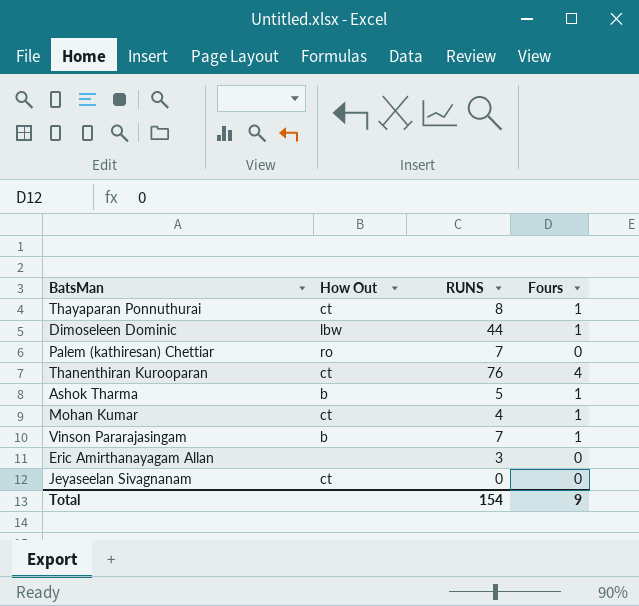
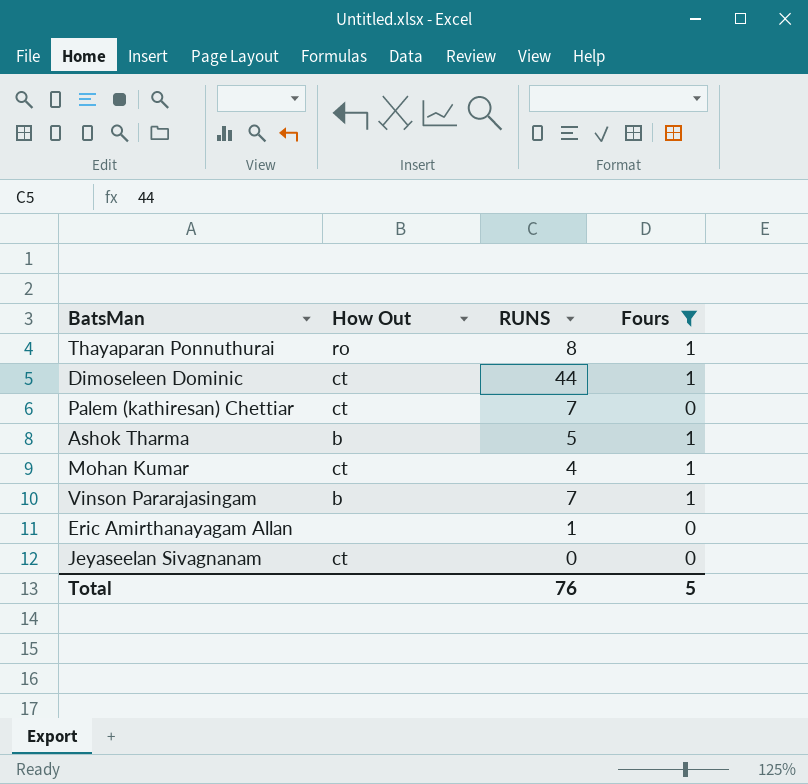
filter: none -> Fours != 4
Thayaparan Ponnuthurai | How Out: ct -> ro
Dimoseleen Dominic | How Out: lbw -> ct
Palem (kathiresan) Chettiar | How Out: ro -> ct
Eric Amirthanayagam Allan | RUNS: 3 -> 1
Total | RUNS: 154 -> 76
Total | Fours: 9 -> 5

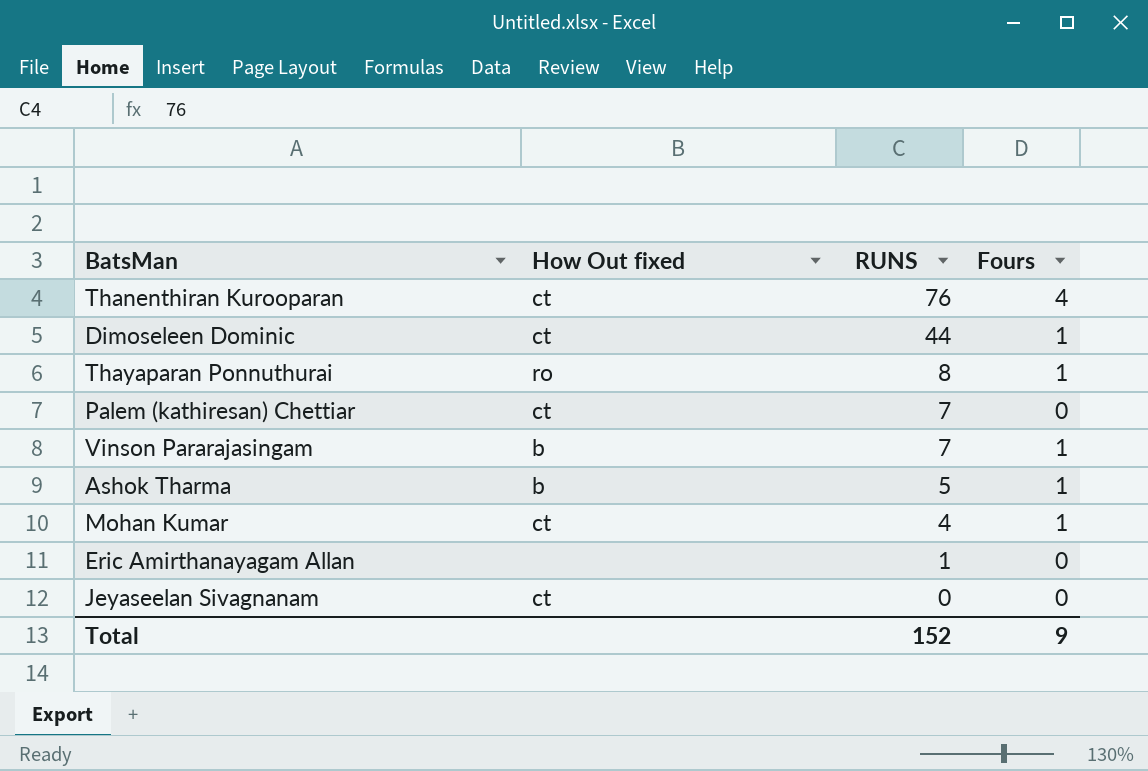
filter: Fours != 4 -> none
row order: none -> RUNS descending
column name: How Out -> How Out fixed
Total | RUNS: 76 -> 152
Total | Fours: 5 -> 9

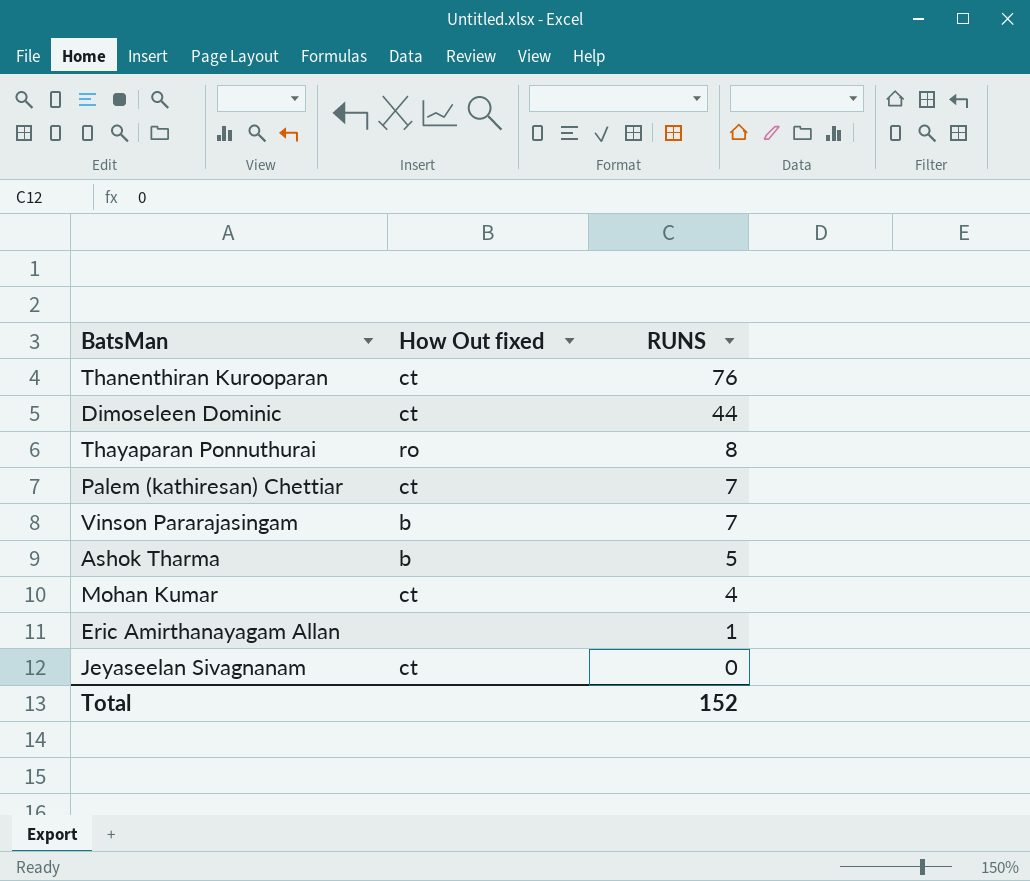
column Fours | position: 4 -> none

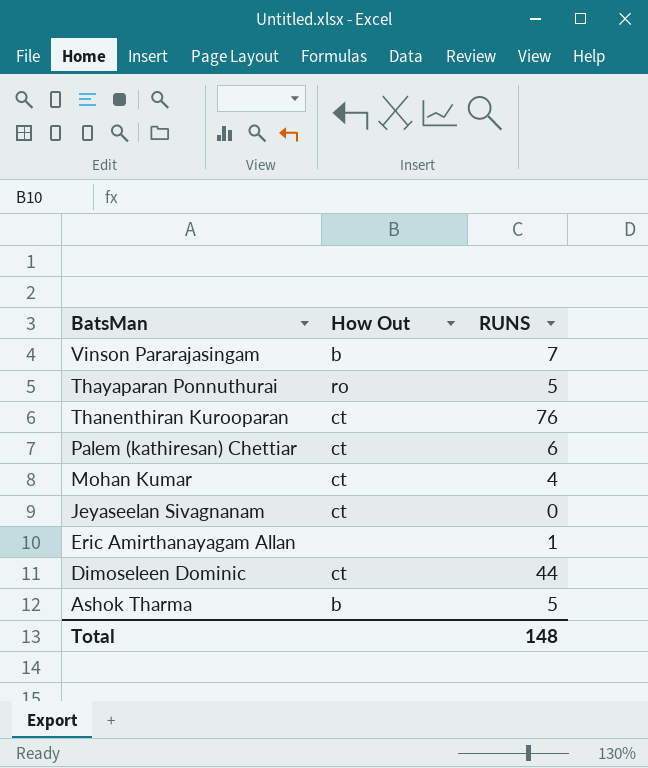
row order: RUNS descending -> BatsMan descending
column name: How Out fixed -> How Out
Thayaparan Ponnuthurai | RUNS: 8 -> 5
Palem (kathiresan) Chettiar | RUNS: 7 -> 6
Total | RUNS: 152 -> 148

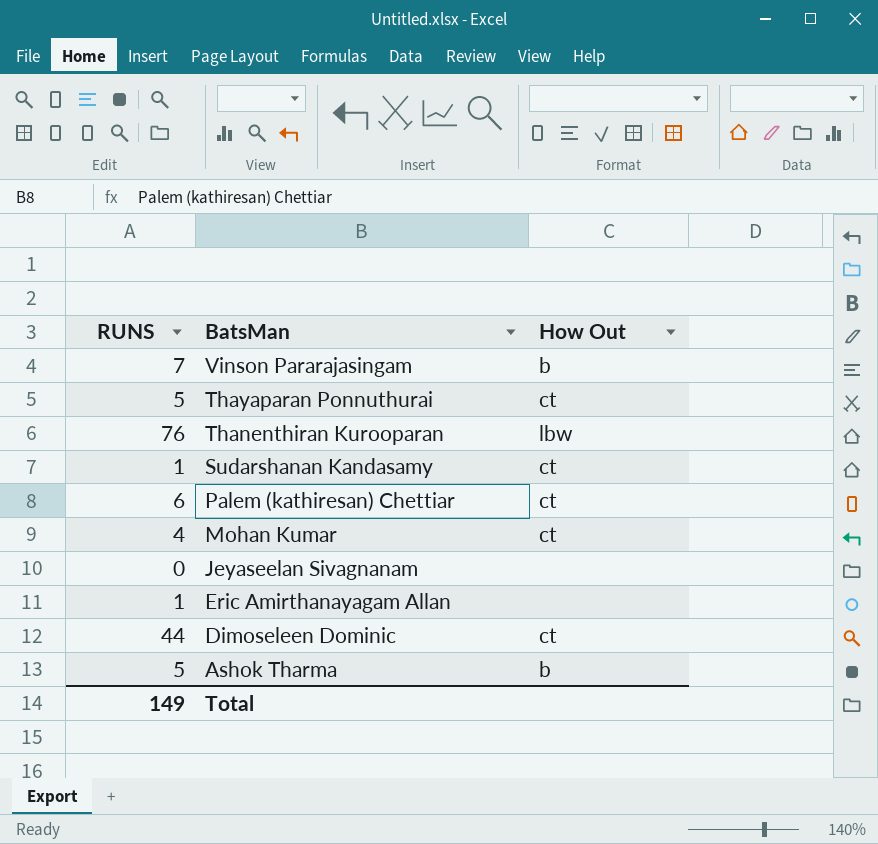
column RUNS | position: 3 -> 1
Thayaparan Ponnuthurai | How Out: ro -> ct
Thanenthiran Kurooparan | How Out: ct -> lbw
row Sudarshanan Kandasamy: none -> 1 | ct
Jeyaseelan Sivagnanam | How Out: ct -> none
Total | RUNS: 148 -> 149

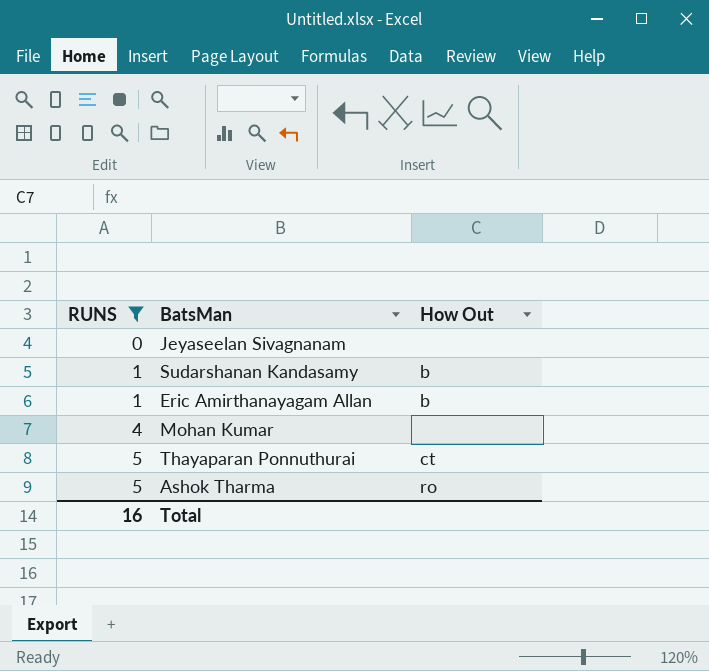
filter: none -> RUNS <= 5
row order: BatsMan descending -> RUNS ascending
Sudarshanan Kandasamy | How Out: ct -> b
Eric Amirthanayagam Allan | How Out: none -> b
Mohan Kumar | How Out: ct -> none
Ashok Tharma | How Out: b -> ro
Total | RUNS: 149 -> 16

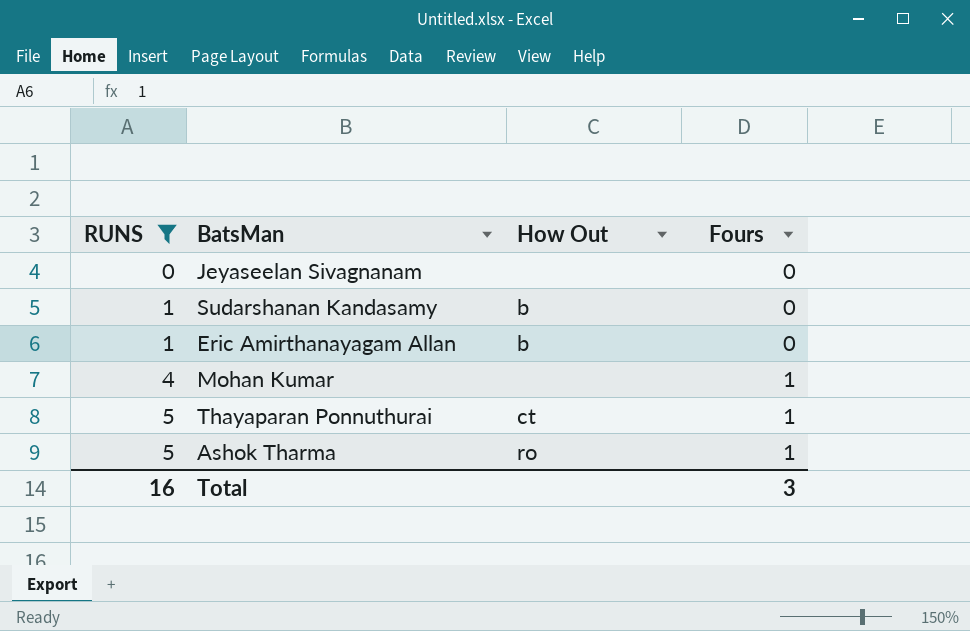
column Fours | position: none -> 4

